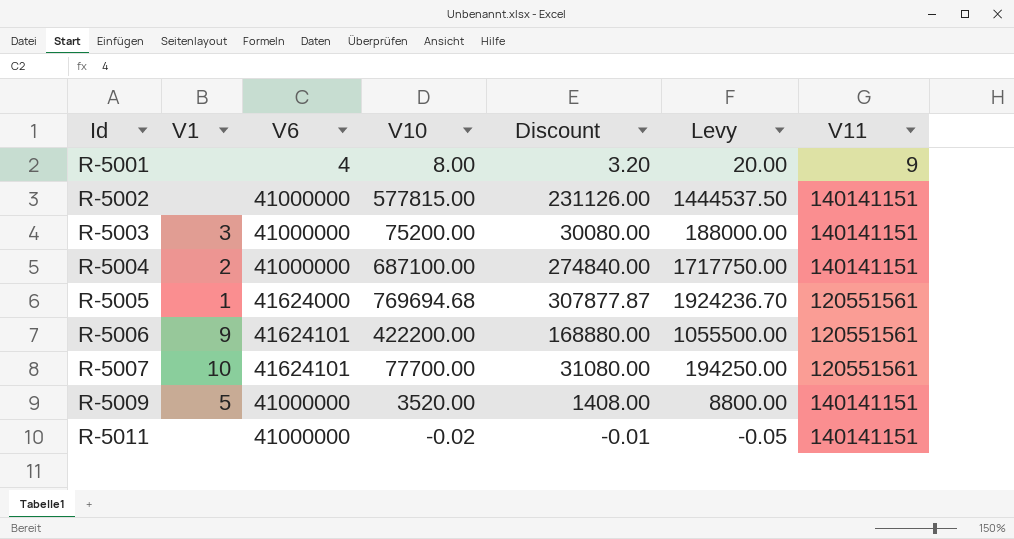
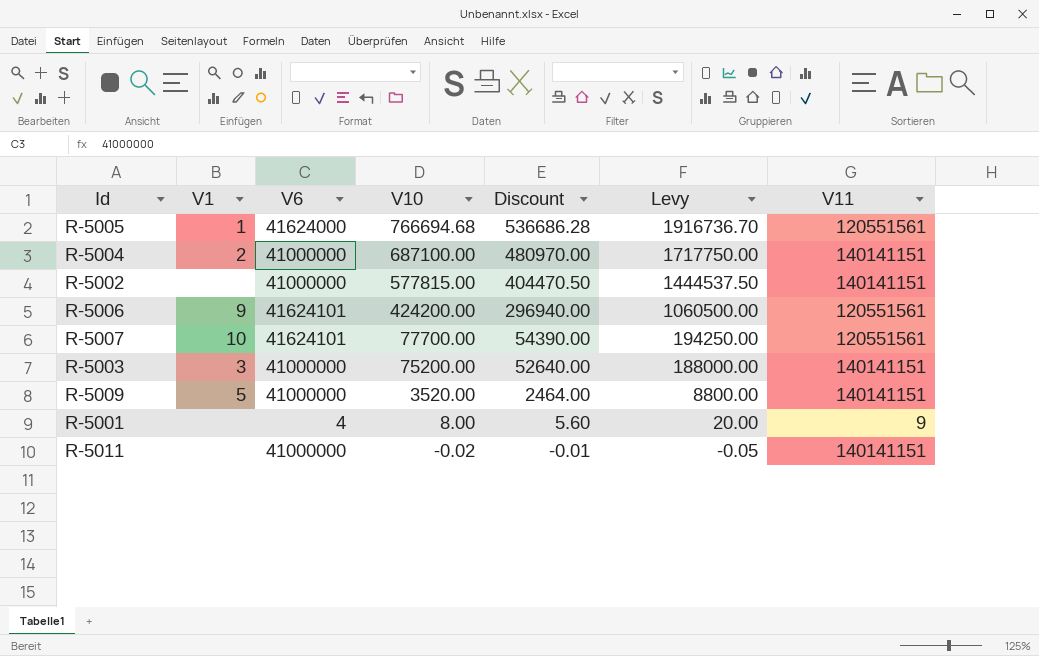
row order: Id ascending -> V10 descending
column Discount | formula: [V10] * 0.4 -> [V10] * 0.7
R-5005 | V10: 769694.68 -> 766694.68
R-5005 | Levy: 1924236.70 -> 1916736.70
R-5006 | V10: 422200.00 -> 424200.00
R-5006 | Levy: 1055500.00 -> 1060500.00

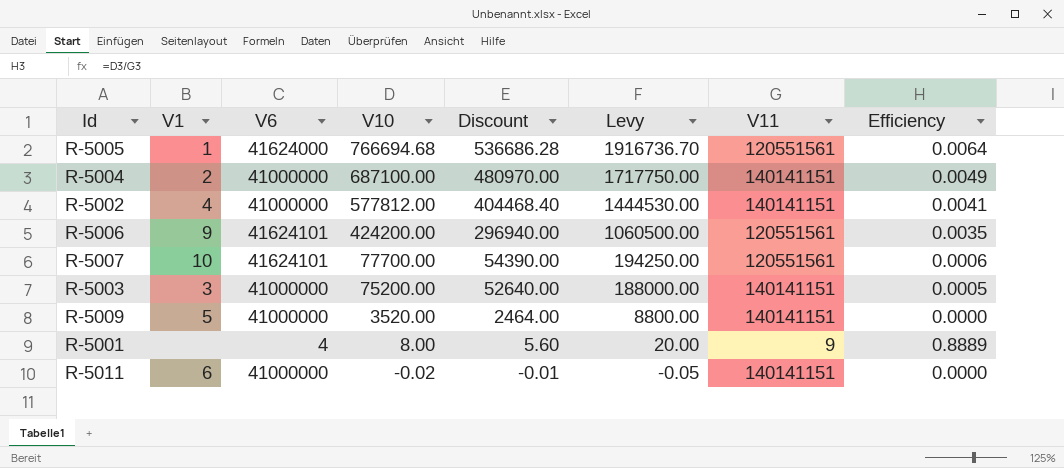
column Efficiency | formula: none -> [V10] / [V11]
R-5002 | V1: none -> 4
R-5002 | V10: 577815.00 -> 577812.00
R-5002 | Discount: 404470.50 -> 404468.40
R-5002 | Levy: 1444537.50 -> 1444530.00
R-5011 | V1: none -> 6

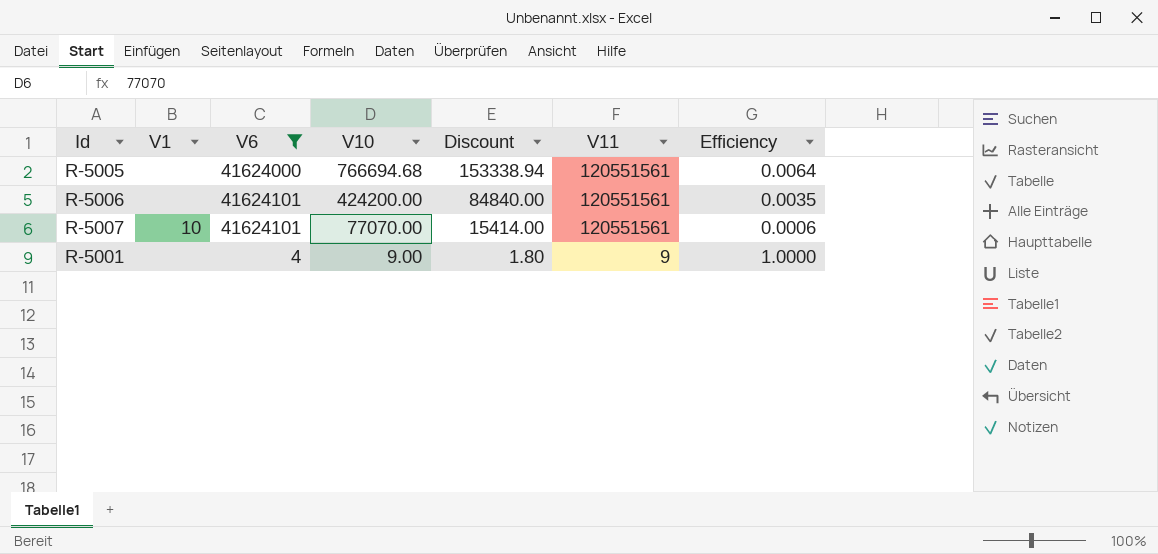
filter: none -> V6 != 41000000
column Levy | formula: [V10] * 2.5 -> none
column Discount | formula: [V10] * 0.7 -> [V10] * 0.2
R-5005 | V1: 1 -> none
R-5006 | V1: 9 -> none
R-5007 | V10: 77700.00 -> 77070.00
R-5001 | V10: 8.00 -> 9.00
R-5001 | Efficiency: 0.8889 -> 1.0000

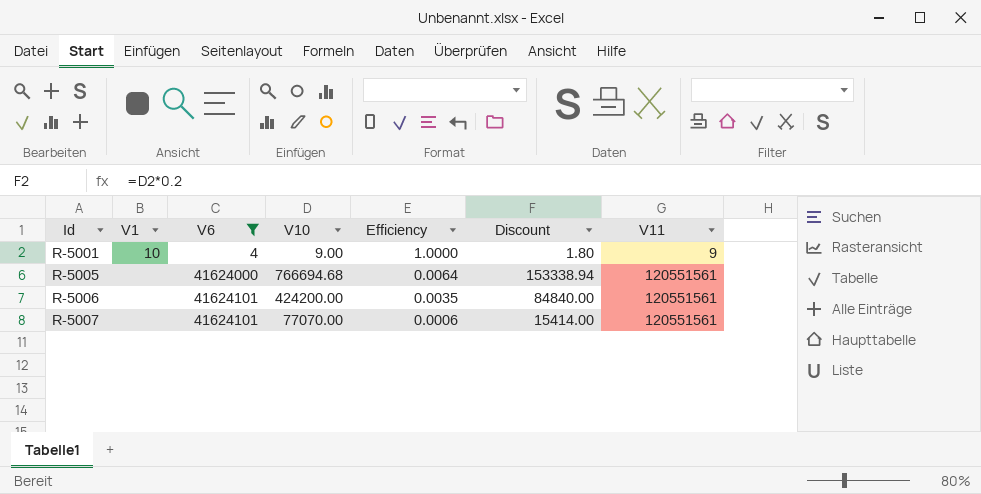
row order: V10 descending -> Id ascending
column Efficiency | position: 7 -> 5
R-5001 | V1: none -> 10
R-5007 | V1: 10 -> none

